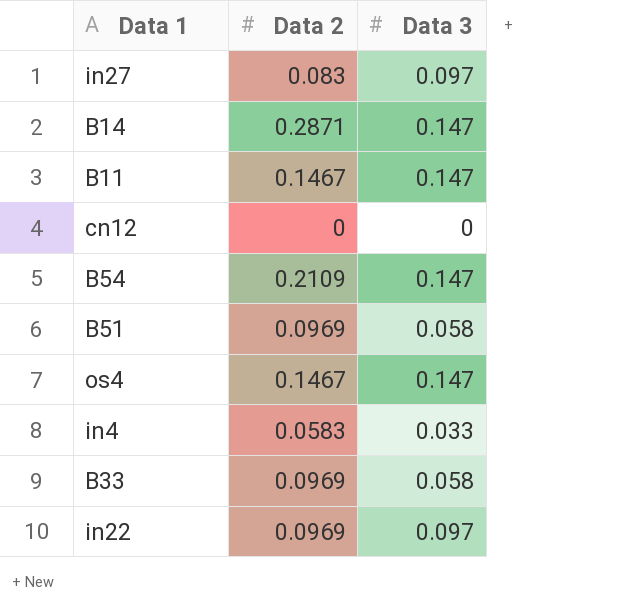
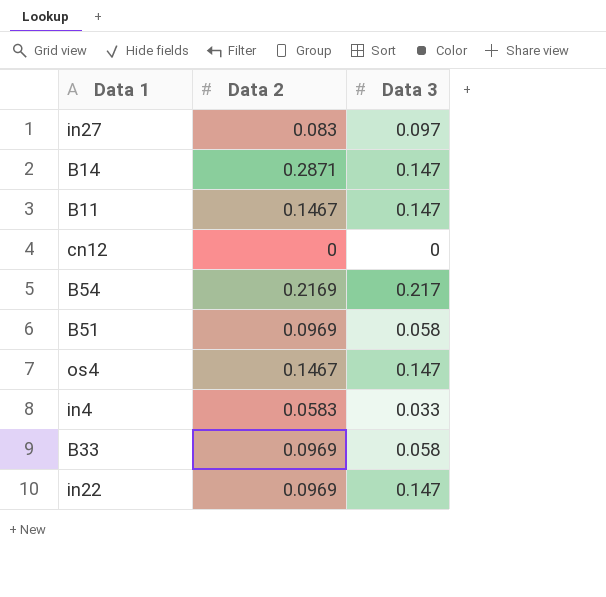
B54 | Data 2: 0.2109 -> 0.2169
B54 | Data 3: 0.147 -> 0.217
in22 | Data 3: 0.097 -> 0.147

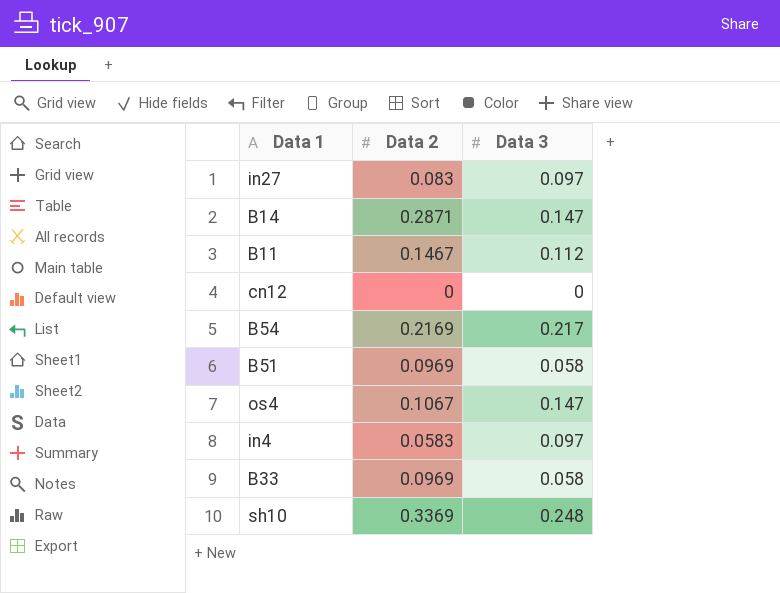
row in22: 0.0969 | 0.147 -> none
B11 | Data 3: 0.147 -> 0.112
os4 | Data 2: 0.1467 -> 0.1067
in4 | Data 3: 0.033 -> 0.097
row sh10: none -> 0.3369 | 0.248

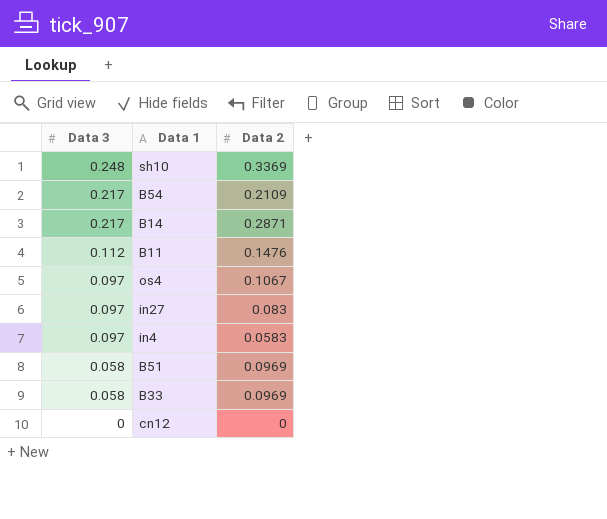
row order: none -> Data 3 descending
column Data 3 | position: 3 -> 1
B54 | Data 2: 0.2169 -> 0.2109
B14 | Data 3: 0.147 -> 0.217
B11 | Data 2: 0.1467 -> 0.1476
os4 | Data 3: 0.147 -> 0.097

